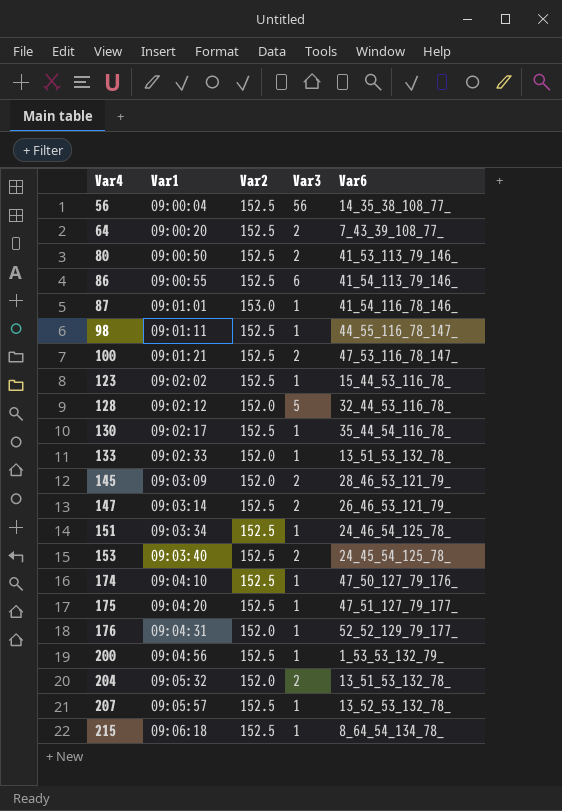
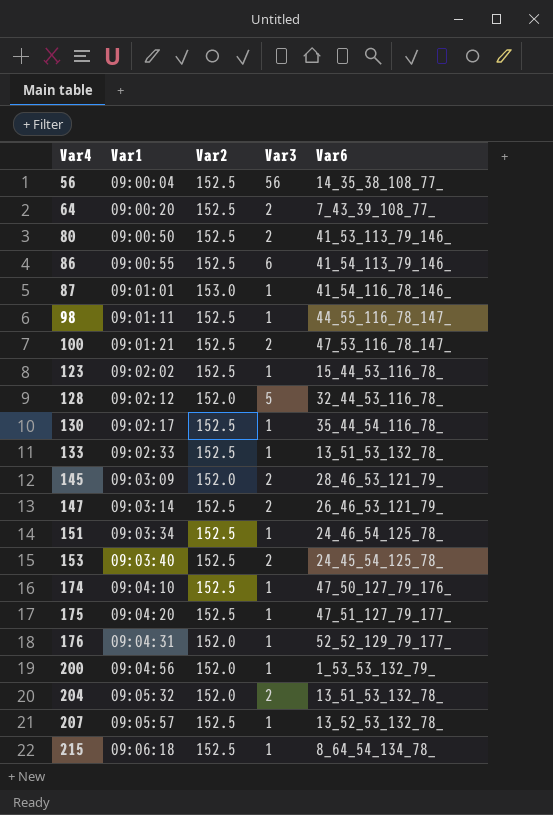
133 | Var2: 152.0 -> 152.5
200 | Var2: 152.5 -> 152.0

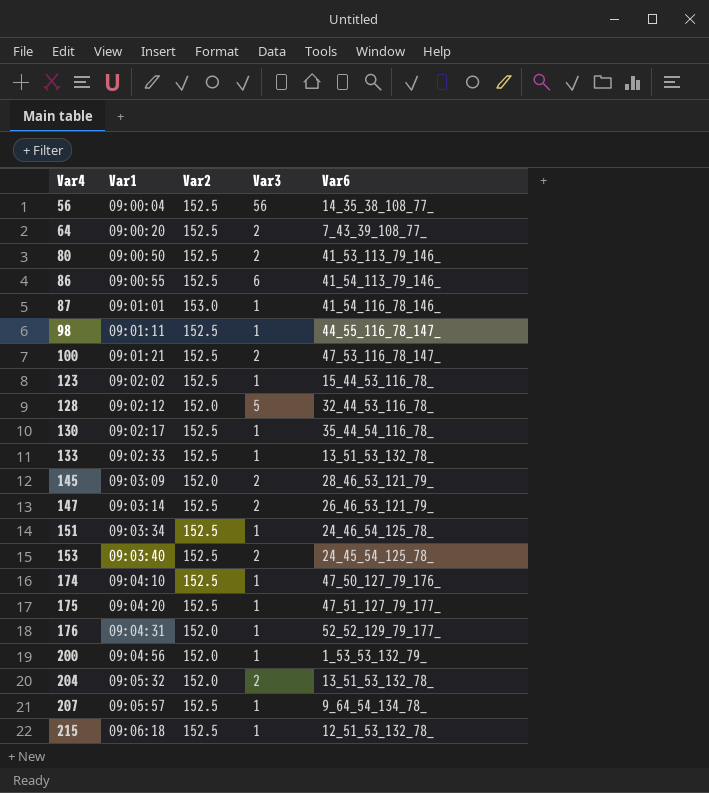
207 | Var6: 13_52_53_132_78_ -> 9_64_54_134_78_
215 | Var6: 8_64_54_134_78_ -> 12_51_53_132_78_

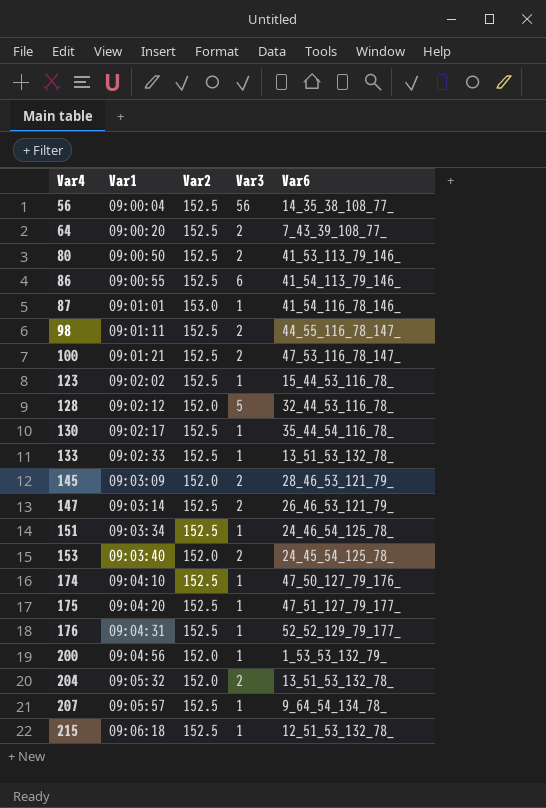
98 | Var3: 1 -> 2
153 | Var2: 152.5 -> 152.0
176 | Var2: 152.0 -> 152.5

